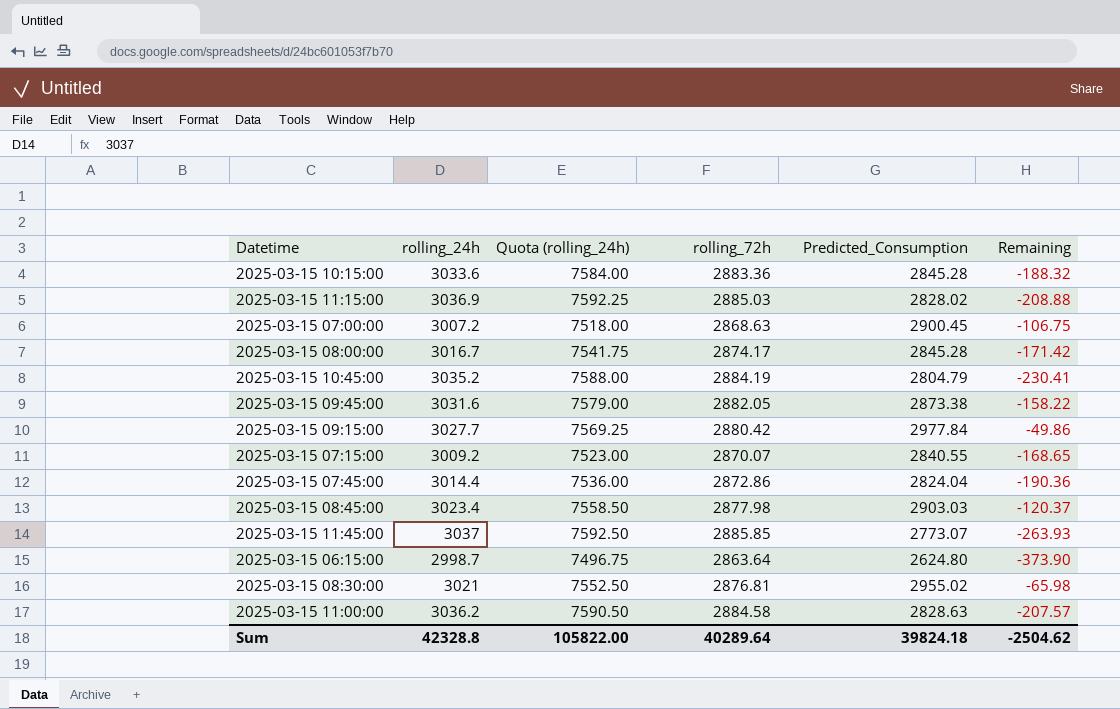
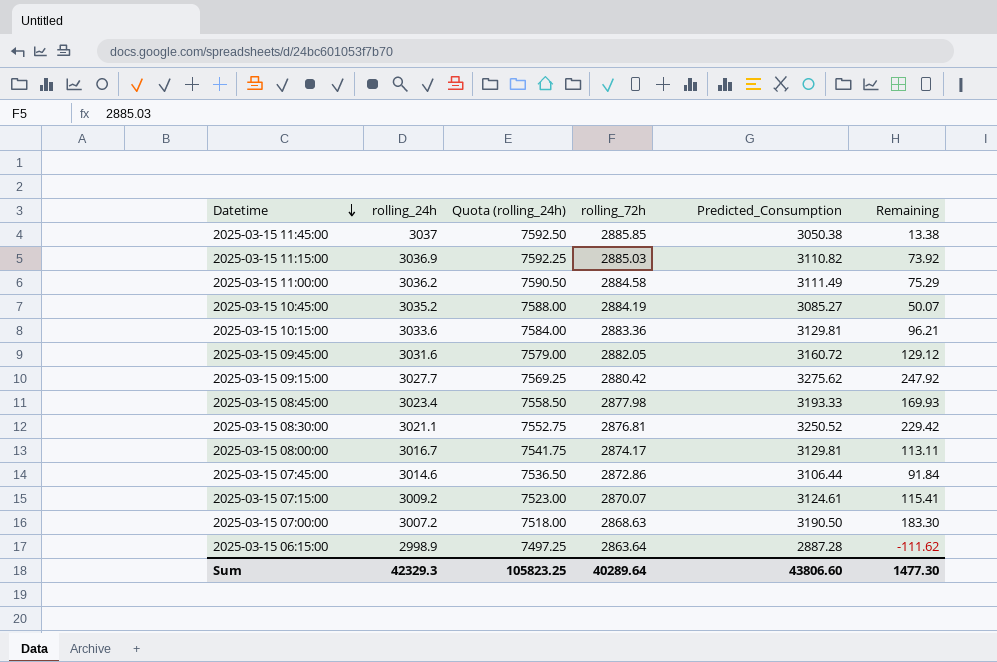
row order: none -> Datetime descending
2025-03-15 11:45:00 | Predicted_Consumption: 2773.07 -> 3050.38
2025-03-15 11:45:00 | Remaining: -263.93 -> 13.38
2025-03-15 11:15:00 | Predicted_Consumption: 2828.02 -> 3110.82
2025-03-15 11:15:00 | Remaining: -208.88 -> 73.92
2025-03-15 11:00:00 | Predicted_Consumption: 2828.63 -> 3111.49
2025-03-15 11:00:00 | Remaining: -207.57 -> 75.29
2025-03-15 10:45:00 | Predicted_Consumption: 2804.79 -> 3085.27
2025-03-15 10:45:00 | Remaining: -230.41 -> 50.07
2025-03-15 10:15:00 | Predicted_Consumption: 2845.28 -> 3129.81
2025-03-15 10:15:00 | Remaining: -188.32 -> 96.21
2025-03-15 09:45:00 | Predicted_Consumption: 2873.38 -> 3160.72
2025-03-15 09:45:00 | Remaining: -158.22 -> 129.12
2025-03-15 09:15:00 | Predicted_Consumption: 2977.84 -> 3275.62
2025-03-15 09:15:00 | Remaining: -49.86 -> 247.92
2025-03-15 08:45:00 | Predicted_Consumption: 2903.03 -> 3193.33
2025-03-15 08:45:00 | Remaining: -120.37 -> 169.93
2025-03-15 08:30:00 | rolling_24h: 3021 -> 3021.1
2025-03-15 08:30:00 | Quota (rolling_24h): 7552.50 -> 7552.75
2025-03-15 08:30:00 | Predicted_Consumption: 2955.02 -> 3250.52
2025-03-15 08:30:00 | Remaining: -65.98 -> 229.42
2025-03-15 08:00:00 | Predicted_Consumption: 2845.28 -> 3129.81
2025-03-15 08:00:00 | Remaining: -171.42 -> 113.11
2025-03-15 07:45:00 | rolling_24h: 3014.4 -> 3014.6
2025-03-15 07:45:00 | Quota (rolling_24h): 7536.00 -> 7536.50
2025-03-15 07:45:00 | Predicted_Consumption: 2824.04 -> 3106.44
2025-03-15 07:45:00 | Remaining: -190.36 -> 91.84
2025-03-15 07:15:00 | Predicted_Consumption: 2840.55 -> 3124.61
2025-03-15 07:15:00 | Remaining: -168.65 -> 115.41
2025-03-15 07:00:00 | Predicted_Consumption: 2900.45 -> 3190.50
2025-03-15 07:00:00 | Remaining: -106.75 -> 183.30
2025-03-15 06:15:00 | rolling_24h: 2998.7 -> 2998.9
2025-03-15 06:15:00 | Quota (rolling_24h): 7496.75 -> 7497.25
2025-03-15 06:15:00 | Predicted_Consumption: 2624.80 -> 2887.28
2025-03-15 06:15:00 | Remaining: -373.90 -> -111.62
Sum | rolling_24h: 42328.8 -> 42329.3
Sum | Quota (rolling_24h): 105822.00 -> 105823.25
Sum | Predicted_Consumption: 39824.18 -> 43806.60
Sum | Remaining: -2504.62 -> 1477.30

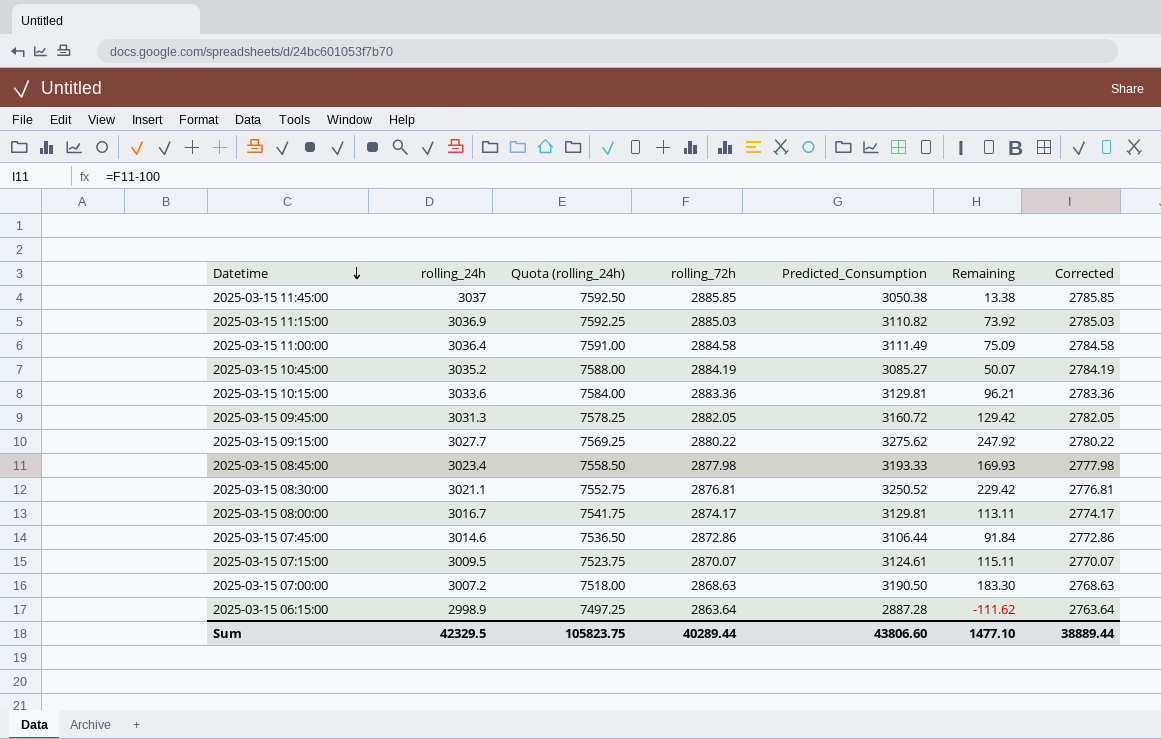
column Corrected | formula: none -> [rolling_72h] - 100
2025-03-15 11:00:00 | rolling_24h: 3036.2 -> 3036.4
2025-03-15 11:00:00 | Quota (rolling_24h): 7590.50 -> 7591.00
2025-03-15 11:00:00 | Remaining: 75.29 -> 75.09
2025-03-15 09:45:00 | rolling_24h: 3031.6 -> 3031.3
2025-03-15 09:45:00 | Quota (rolling_24h): 7579.00 -> 7578.25
2025-03-15 09:45:00 | Remaining: 129.12 -> 129.42
2025-03-15 09:15:00 | rolling_72h: 2880.42 -> 2880.22
2025-03-15 07:15:00 | rolling_24h: 3009.2 -> 3009.5
2025-03-15 07:15:00 | Quota (rolling_24h): 7523.00 -> 7523.75
2025-03-15 07:15:00 | Remaining: 115.41 -> 115.11
Sum | rolling_24h: 42329.3 -> 42329.5
Sum | Quota (rolling_24h): 105823.25 -> 105823.75
Sum | rolling_72h: 40289.64 -> 40289.44
Sum | Remaining: 1477.30 -> 1477.10

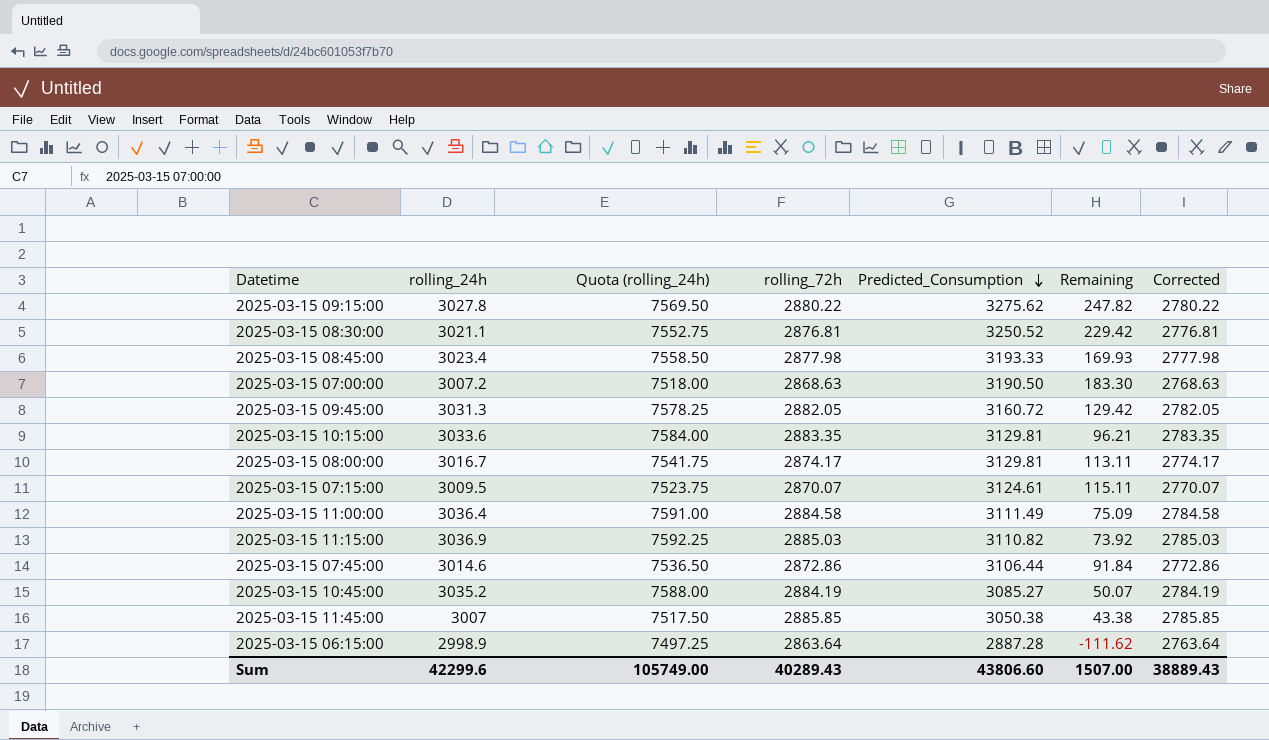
row order: Datetime descending -> Predicted_Consumption descending
2025-03-15 09:15:00 | rolling_24h: 3027.7 -> 3027.8
2025-03-15 09:15:00 | Quota (rolling_24h): 7569.25 -> 7569.50
2025-03-15 09:15:00 | Remaining: 247.92 -> 247.82
2025-03-15 10:15:00 | rolling_72h: 2883.36 -> 2883.35
2025-03-15 10:15:00 | Corrected: 2783.36 -> 2783.35
2025-03-15 11:45:00 | rolling_24h: 3037 -> 3007
2025-03-15 11:45:00 | Quota (rolling_24h): 7592.50 -> 7517.50
2025-03-15 11:45:00 | Remaining: 13.38 -> 43.38
Sum | rolling_24h: 42329.5 -> 42299.6
Sum | Quota (rolling_24h): 105823.75 -> 105749.00
Sum | rolling_72h: 40289.44 -> 40289.43
Sum | Remaining: 1477.10 -> 1507.00
Sum | Corrected: 38889.44 -> 38889.43

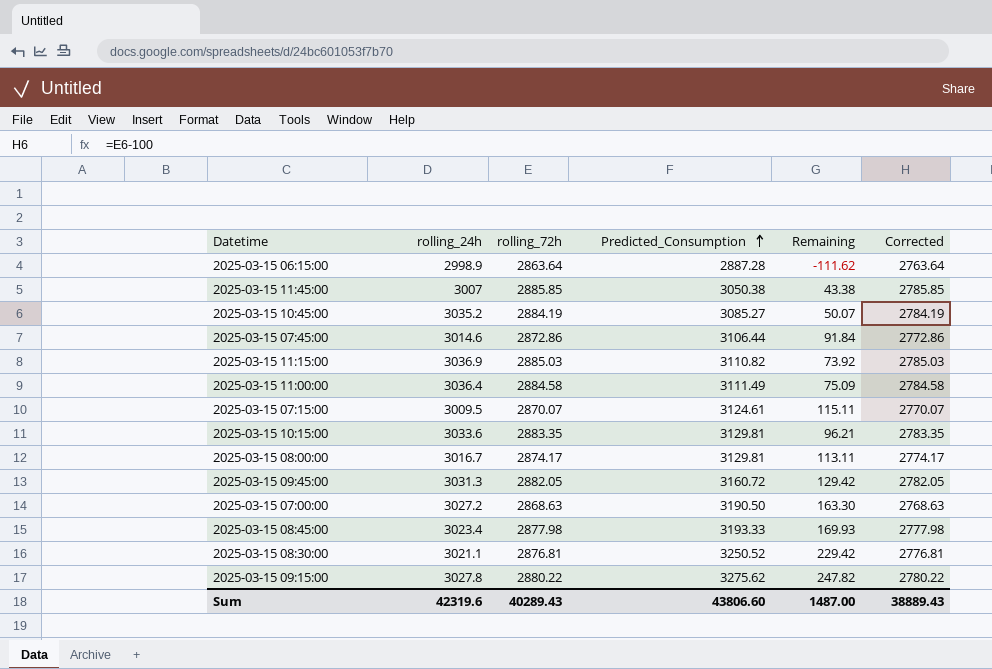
row order: Predicted_Consumption descending -> Predicted_Consumption ascending
column Quota (rolling_24h) | formula: [rolling_24h] * 2.5 -> none
2025-03-15 07:00:00 | rolling_24h: 3007.2 -> 3027.2
2025-03-15 07:00:00 | Remaining: 183.30 -> 163.30
Sum | rolling_24h: 42299.6 -> 42319.6
Sum | Remaining: 1507.00 -> 1487.00

